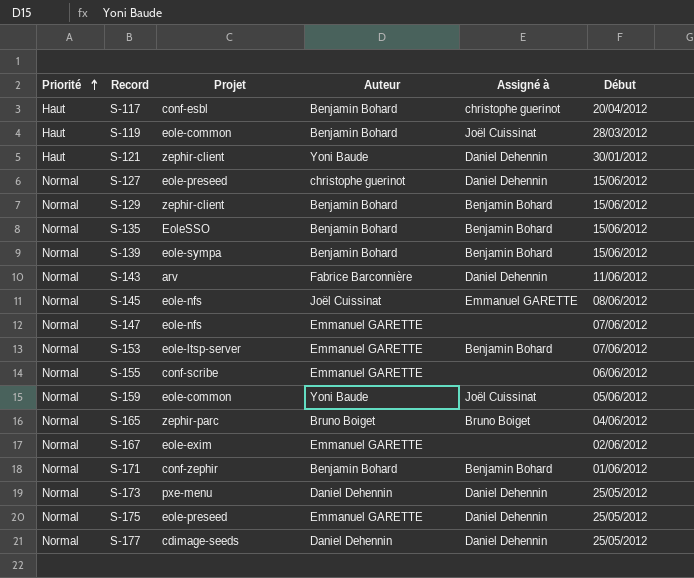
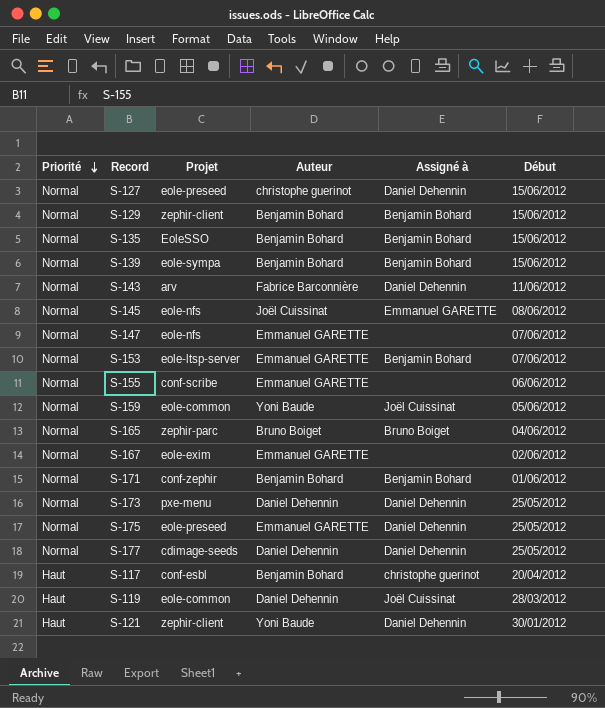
row order: Priorité ascending -> Priorité descending
S-119 | Auteur: Benjamin Bohard -> Daniel Dehennin

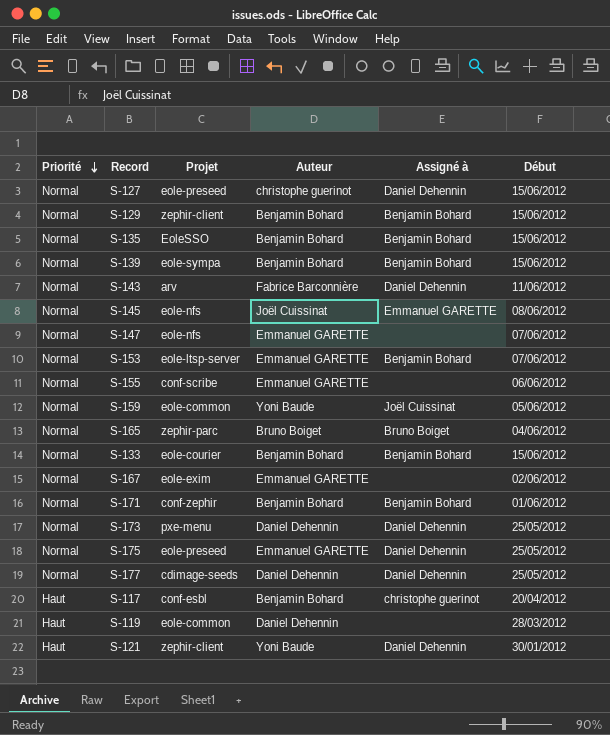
row S-133: none -> Normal | eole-courier | Benjamin Bohard | Benjamin Bohard | 15/06/2012
S-119 | Assigné à: Joël Cuissinat -> none

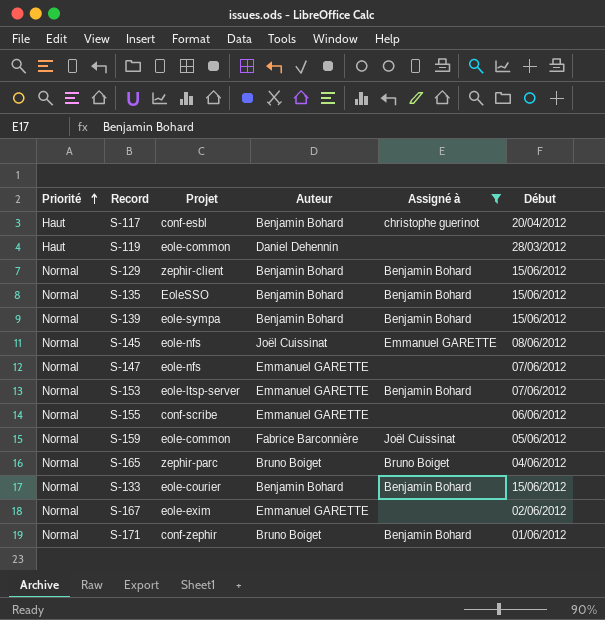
filter: none -> Assigné à != Daniel Dehennin
row order: Priorité descending -> Priorité ascending
S-159 | Auteur: Yoni Baude -> Fabrice Barconnière
S-171 | Auteur: Benjamin Bohard -> Bruno Boiget

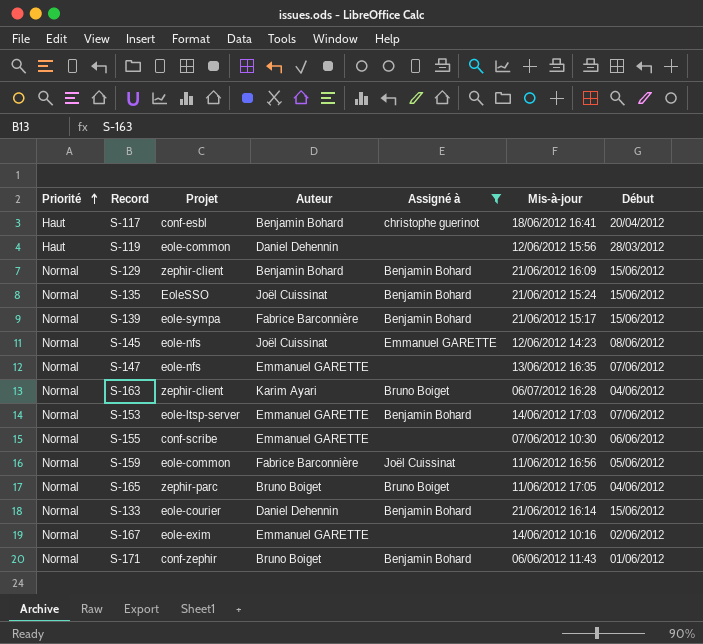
column Mis-à-jour | position: none -> 6
S-135 | Auteur: Benjamin Bohard -> Joël Cuissinat
S-139 | Auteur: Benjamin Bohard -> Fabrice Barconnière
row S-163: none -> Normal | zephir-client | Karim Ayari | Bruno Boiget | 06/07/2012 16:28 | 04/06/2012
S-133 | Auteur: Benjamin Bohard -> Daniel Dehennin

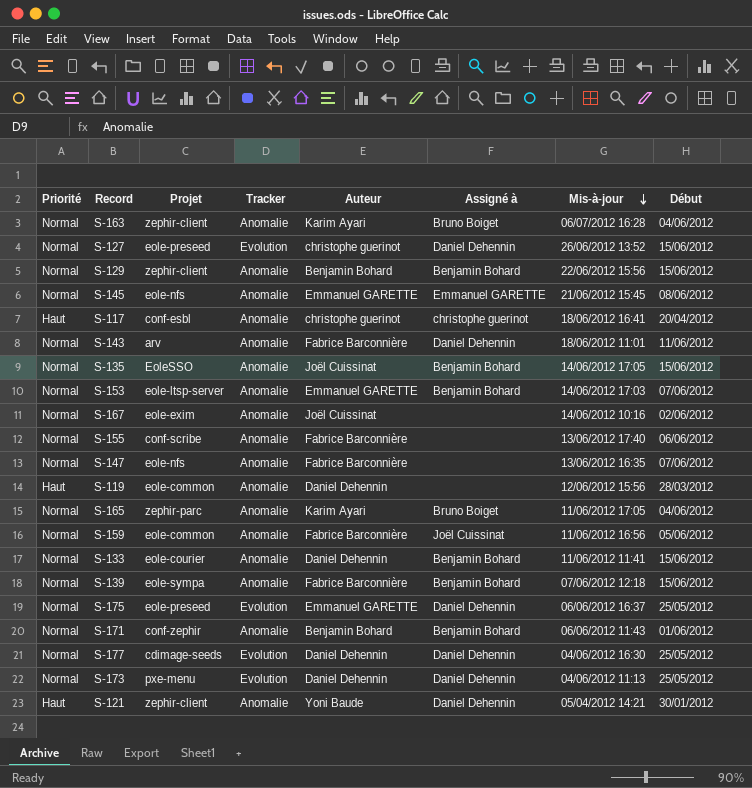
filter: Assigné à != Daniel Dehennin -> none
row order: Priorité ascending -> Mis-à-jour descending
column Tracker | position: none -> 4
S-129 | Mis-à-jour: 21/06/2012 16:09 -> 22/06/2012 15:56
S-145 | Auteur: Joël Cuissinat -> Emmanuel GARETTE
S-145 | Mis-à-jour: 12/06/2012 14:23 -> 21/06/2012 15:45
S-117 | Auteur: Benjamin Bohard -> christophe guerinot
S-135 | Mis-à-jour: 21/06/2012 15:24 -> 14/06/2012 17:05
S-167 | Auteur: Emmanuel GARETTE -> Joël Cuissinat
S-155 | Auteur: Emmanuel GARETTE -> Fabrice Barconnière
S-155 | Mis-à-jour: 07/06/2012 10:30 -> 13/06/2012 17:40
S-147 | Auteur: Emmanuel GARETTE -> Fabrice Barconnière
S-165 | Auteur: Bruno Boiget -> Karim Ayari
S-133 | Mis-à-jour: 21/06/2012 16:14 -> 11/06/2012 11:41
S-139 | Mis-à-jour: 21/06/2012 15:17 -> 07/06/2012 12:18
S-171 | Auteur: Bruno Boiget -> Benjamin Bohard

